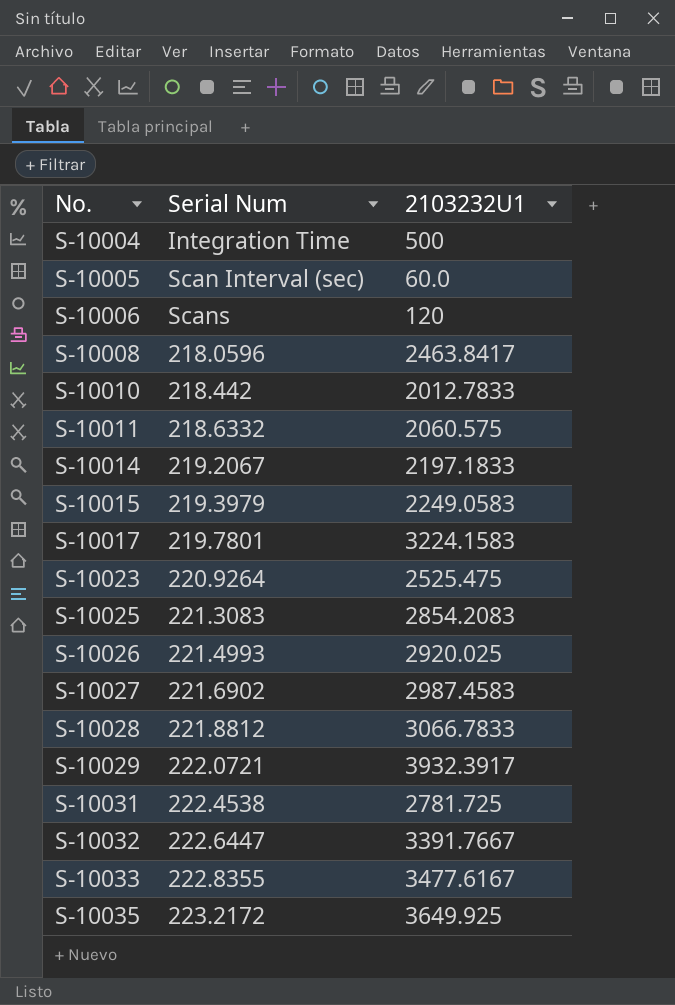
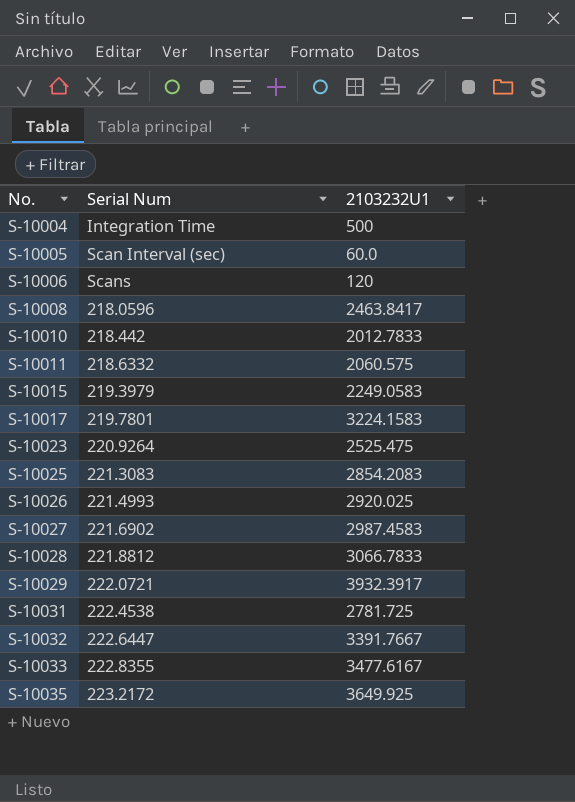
row S-10014: 219.2067 | 2197.1833 -> none

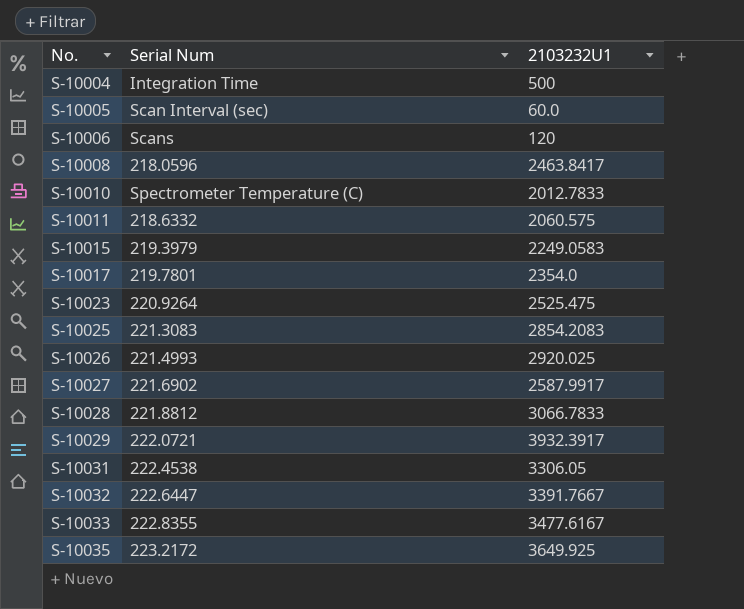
S-10010 | Serial Num: 218.442 -> Spectrometer Temperature (C)
S-10017 | 2103232U1: 3224.1583 -> 2354.0
S-10027 | 2103232U1: 2987.4583 -> 2587.9917
S-10031 | 2103232U1: 2781.725 -> 3306.05

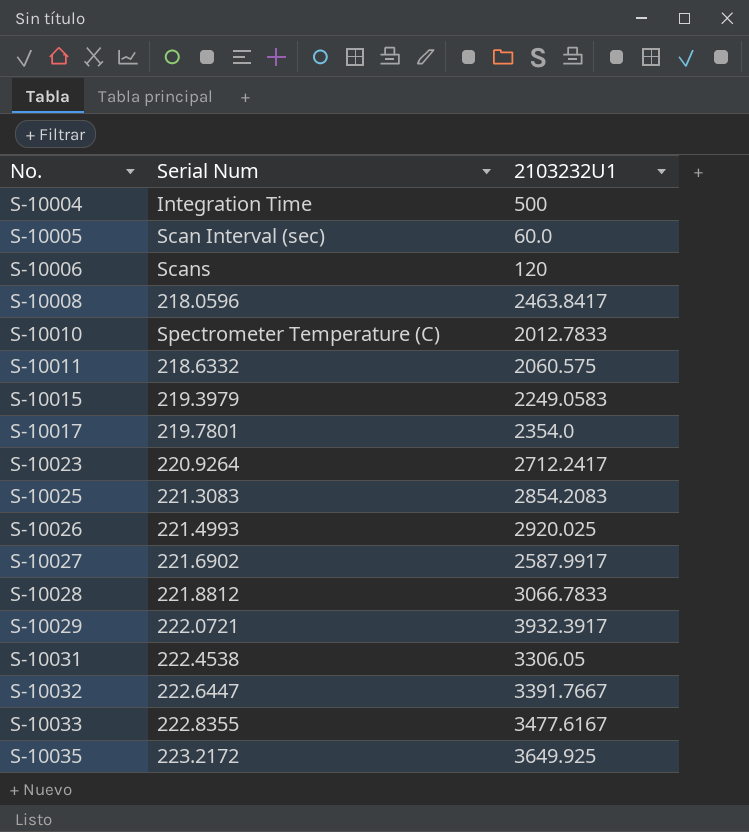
S-10023 | 2103232U1: 2525.475 -> 2712.2417

